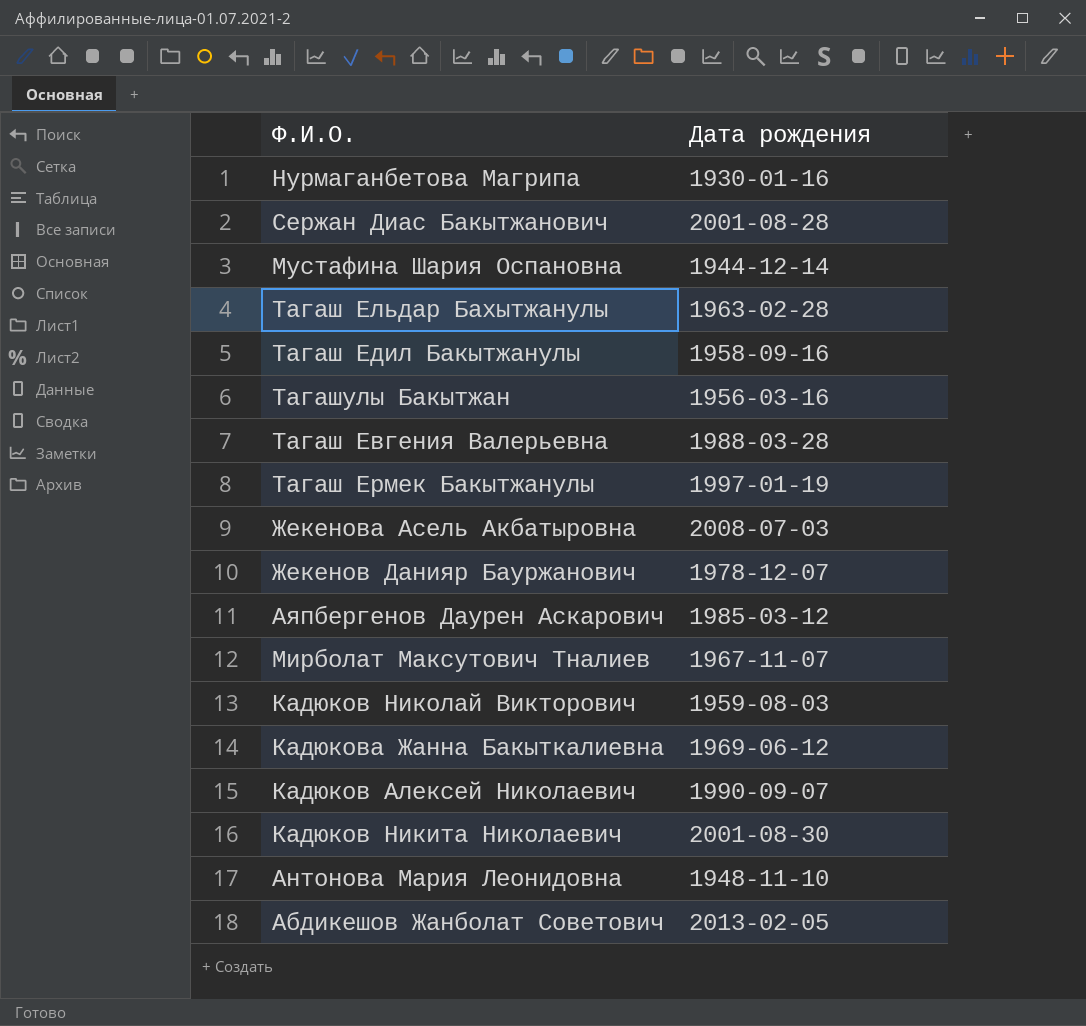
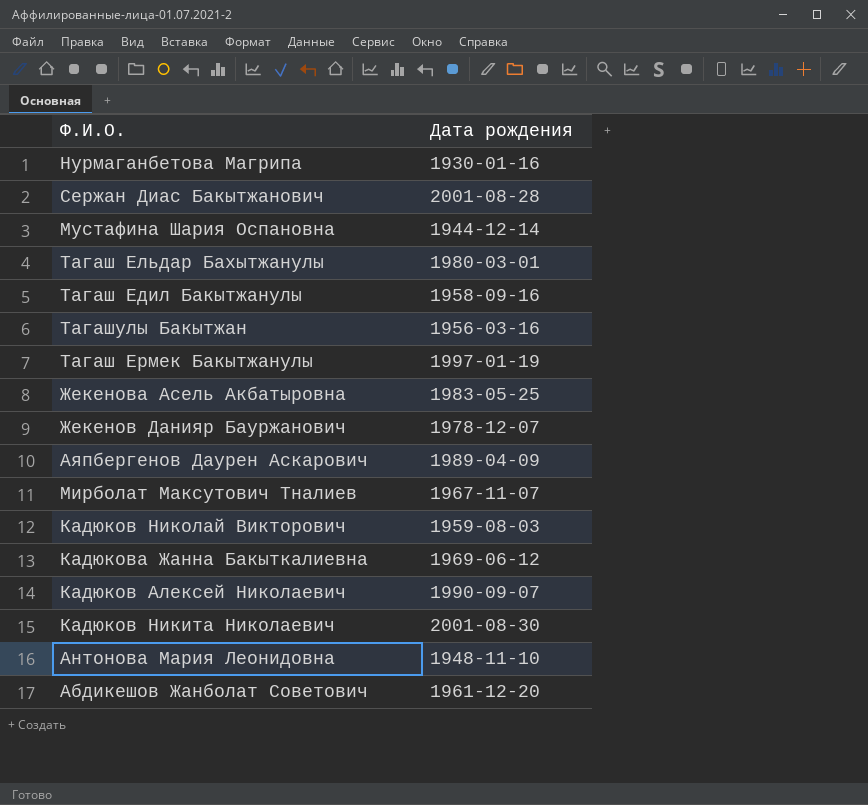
row Тагаш Евгения Валерьевна: 1988-03-28 -> none
Тагаш Ельдар Бахытжанулы | Дата рождения: 1963-02-28 -> 1980-03-01
Жекенова Асель Акбатыровна | Дата рождения: 2008-07-03 -> 1983-05-25
Аяпбергенов Даурен Аскарович | Дата рождения: 1985-03-12 -> 1989-04-09
Абдикешов Жанболат Советович | Дата рождения: 2013-02-05 -> 1961-12-20

